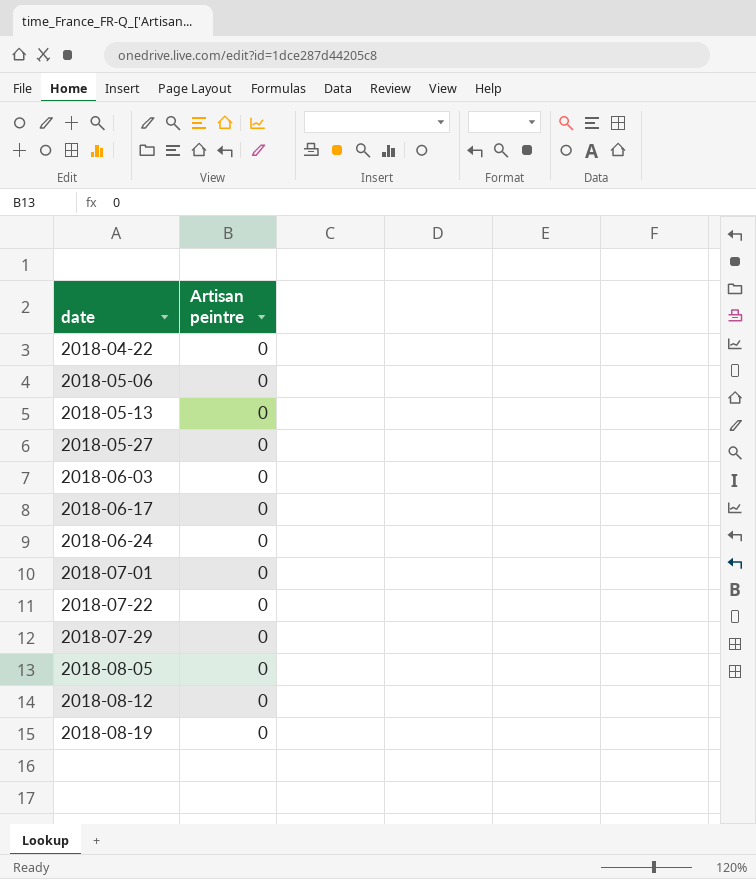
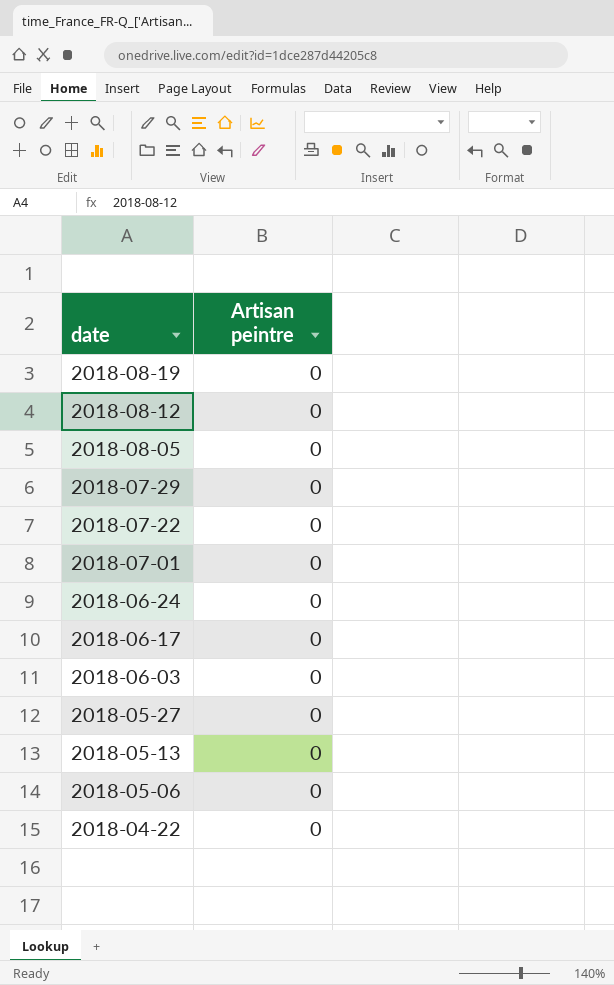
row order: date ascending -> date descending

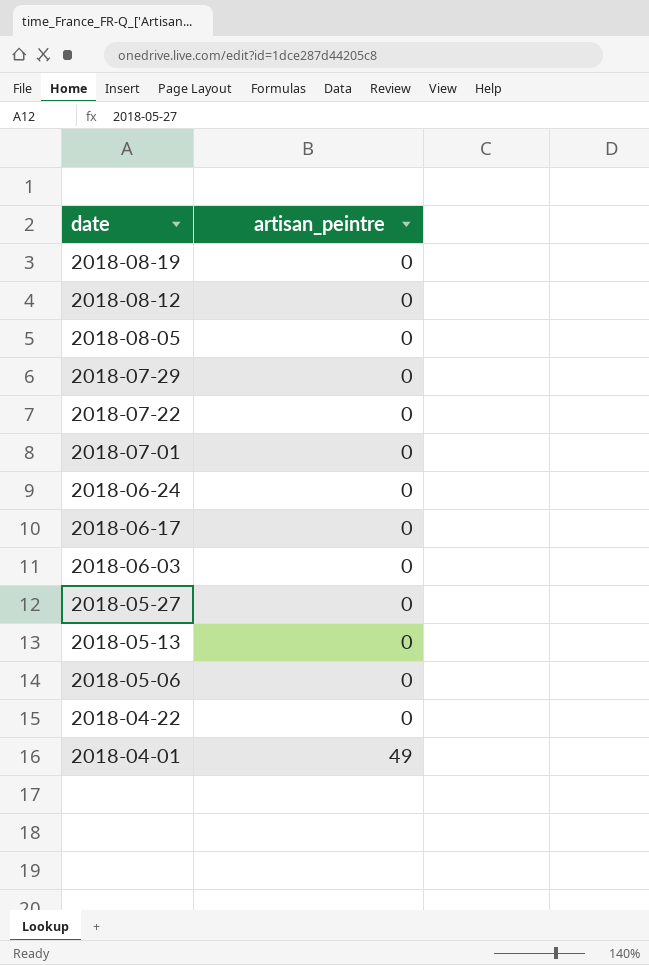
column name: Artisan peintre -> artisan_peintre
row 2018-04-01: none -> 49

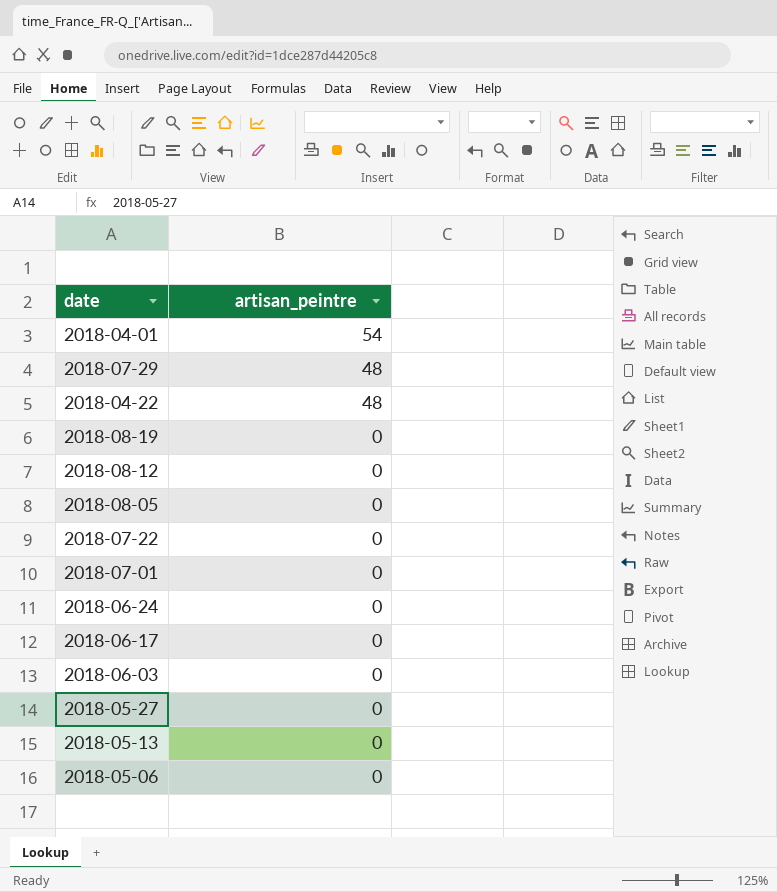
row order: date descending -> artisan_peintre descending
2018-04-01 | artisan_peintre: 49 -> 54
2018-07-29 | artisan_peintre: 0 -> 48
2018-04-22 | artisan_peintre: 0 -> 48

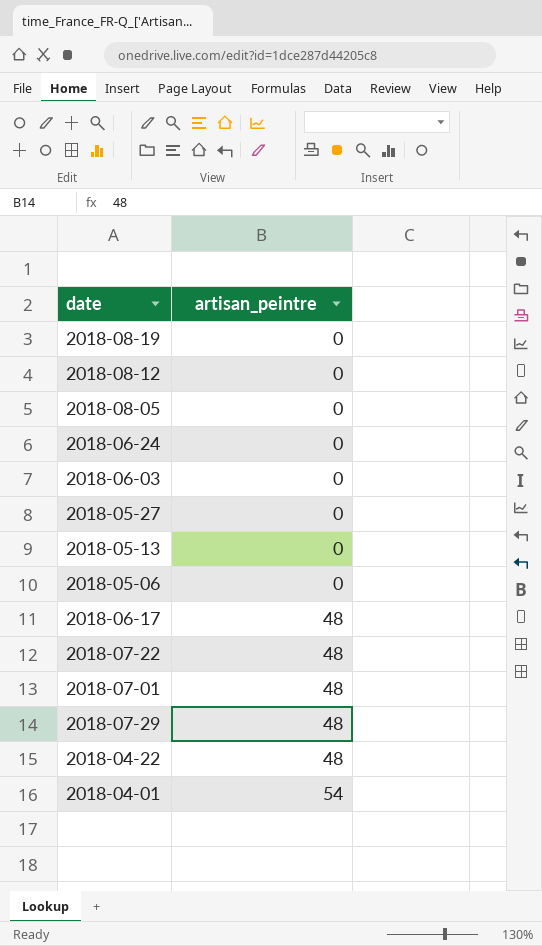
row order: artisan_peintre descending -> artisan_peintre ascending
2018-06-17 | artisan_peintre: 0 -> 48
2018-07-22 | artisan_peintre: 0 -> 48
2018-07-01 | artisan_peintre: 0 -> 48

